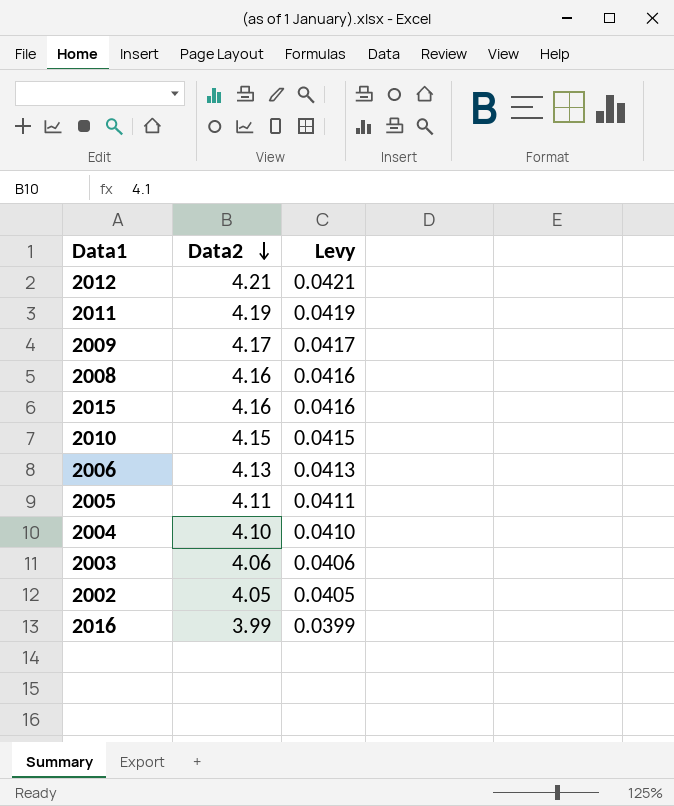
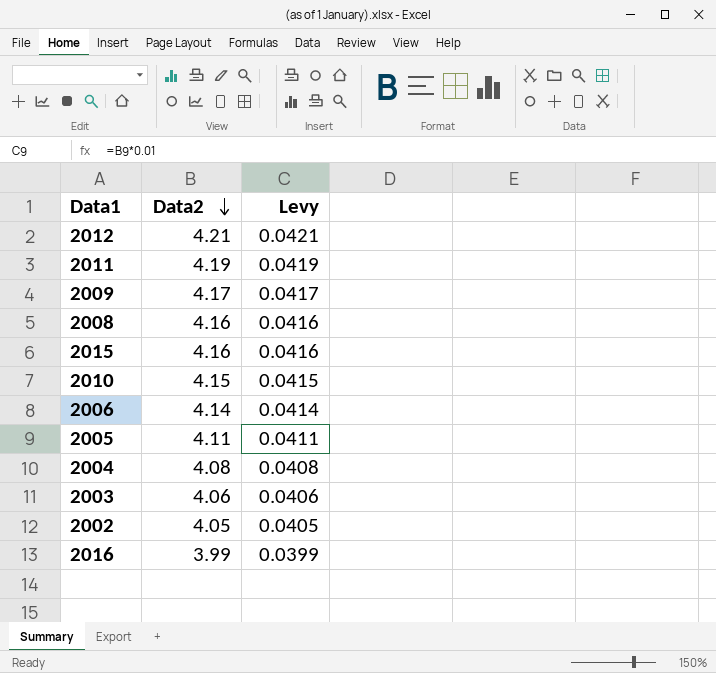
2006 | Data2: 4.13 -> 4.14
2006 | Levy: 0.0413 -> 0.0414
2004 | Data2: 4.10 -> 4.08
2004 | Levy: 0.0410 -> 0.0408

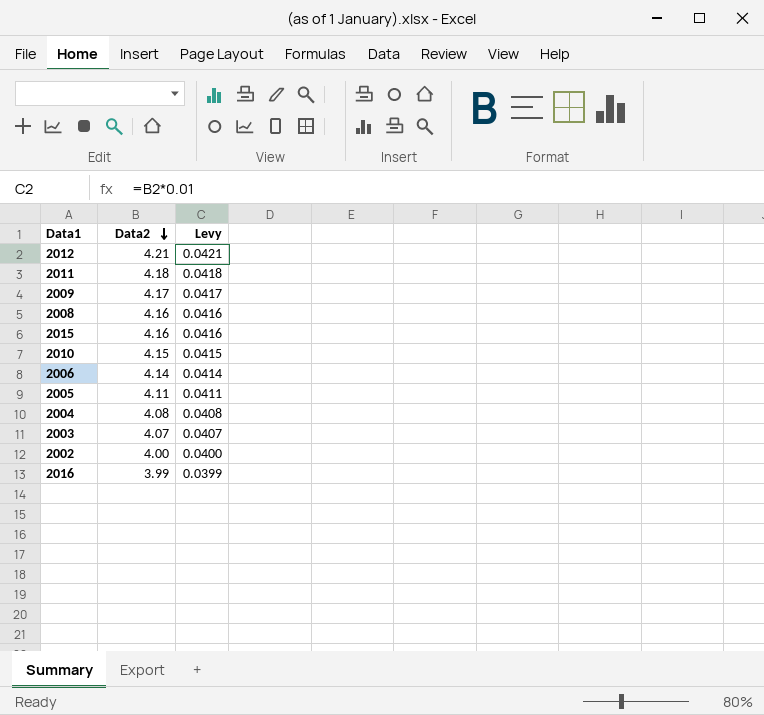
2011 | Data2: 4.19 -> 4.18
2011 | Levy: 0.0419 -> 0.0418
2003 | Data2: 4.06 -> 4.07
2003 | Levy: 0.0406 -> 0.0407
2002 | Data2: 4.05 -> 4.00
2002 | Levy: 0.0405 -> 0.0400

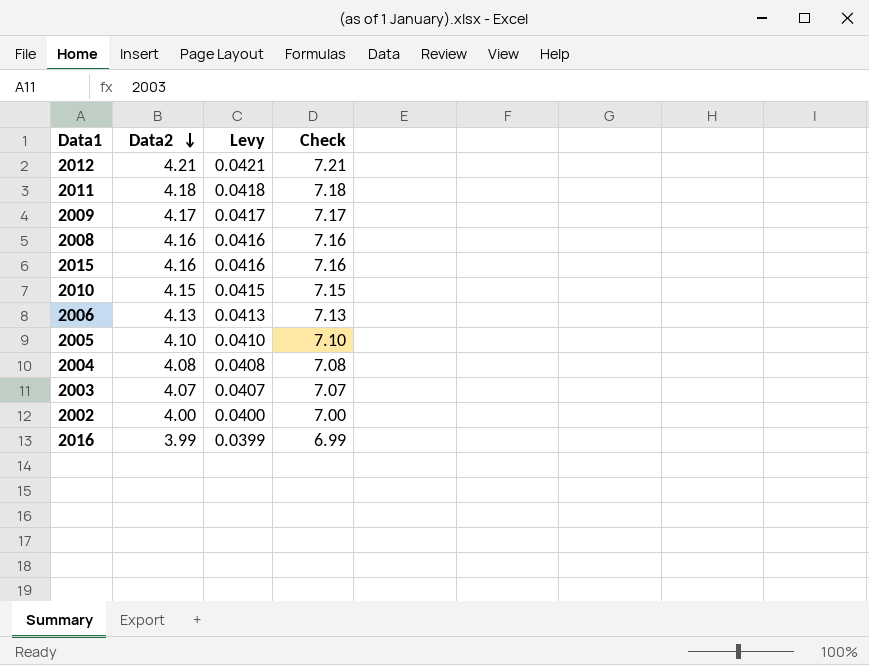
column Check | formula: none -> [Data2] + 3
2006 | Data2: 4.14 -> 4.13
2006 | Levy: 0.0414 -> 0.0413
2005 | Data2: 4.11 -> 4.10
2005 | Levy: 0.0411 -> 0.0410

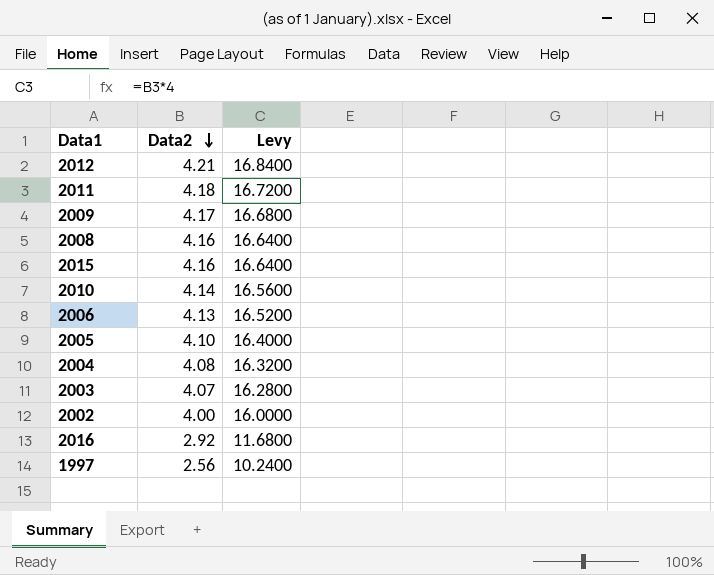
column Check | formula: [Data2] + 3 -> none
column Levy | formula: [Data2] * 0.01 -> [Data2] * 4
2010 | Data2: 4.15 -> 4.14
2016 | Data2: 3.99 -> 2.92
row 1997: none -> 2.56 | 10.2400

